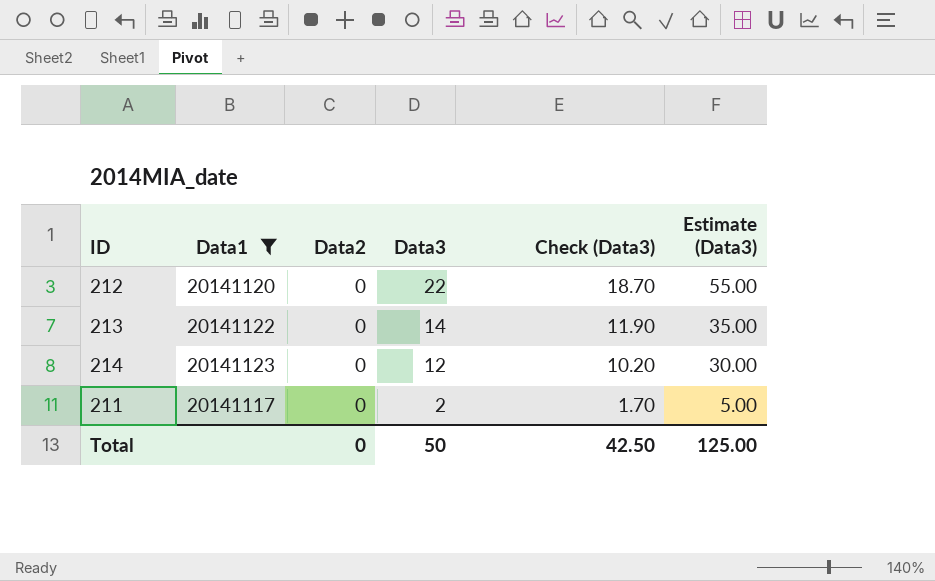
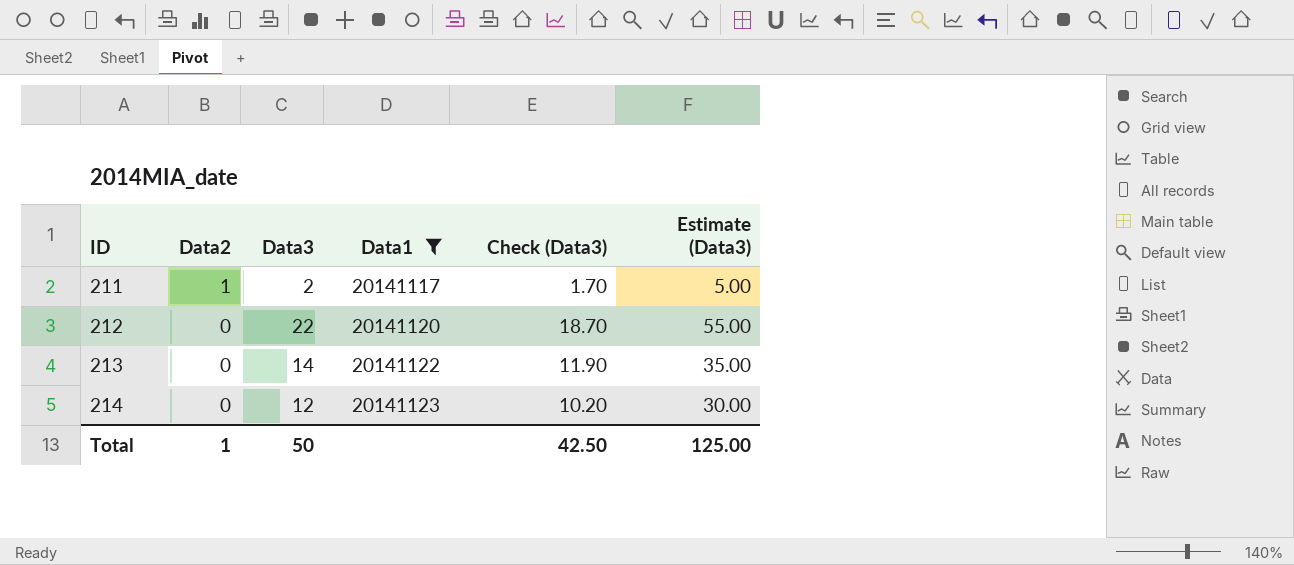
row order: Data3 descending -> ID ascending
column Data1 | position: 2 -> 4
211 | Data2: 0 -> 1
Total | Data2: 0 -> 1

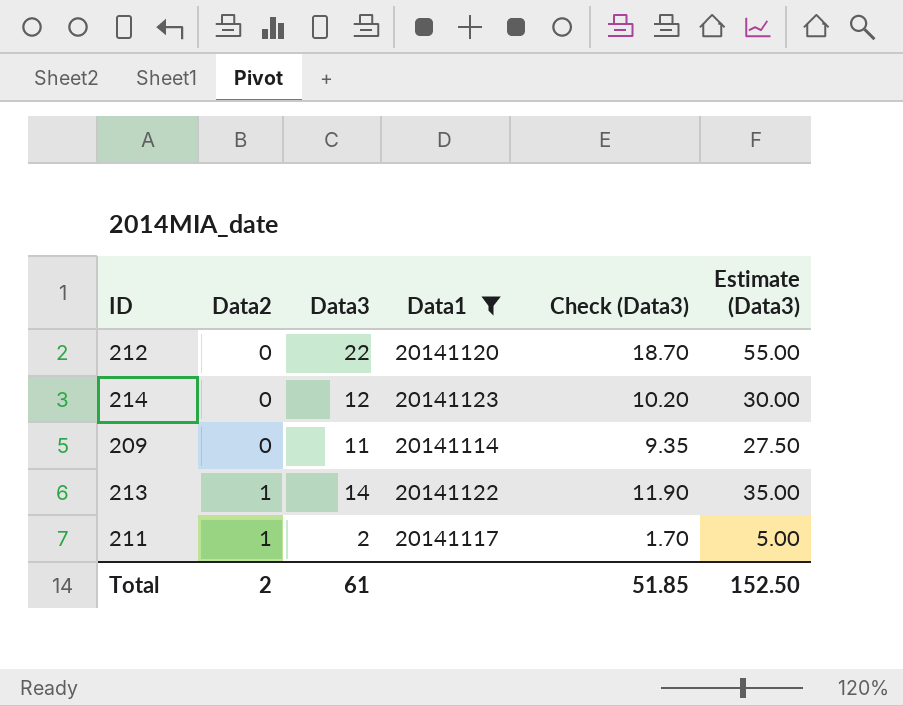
row order: ID ascending -> Data2 ascending
row 209: none -> 0 | 11 | 20141114 | 9.35 | 27.50
213 | Data2: 0 -> 1
Total | Data2: 1 -> 2
Total | Data3: 50 -> 61
Total | Check (Data3): 42.50 -> 51.85
Total | Estimate (Data3): 125.00 -> 152.50

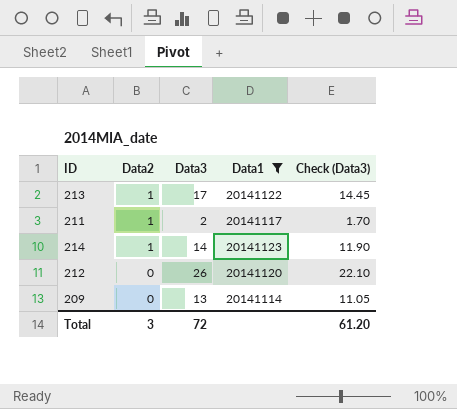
row order: Data2 ascending -> Data2 descending
column Estimate (Data3) | formula: [Data3] * 2.5 -> none
213 | Data3: 14 -> 17
213 | Check (Data3): 11.90 -> 14.45
214 | Data2: 0 -> 1
214 | Data3: 12 -> 14
214 | Check (Data3): 10.20 -> 11.90
212 | Data3: 22 -> 26
212 | Check (Data3): 18.70 -> 22.10
209 | Data3: 11 -> 13
209 | Check (Data3): 9.35 -> 11.05
Total | Data2: 2 -> 3
Total | Data3: 61 -> 72
Total | Check (Data3): 51.85 -> 61.20

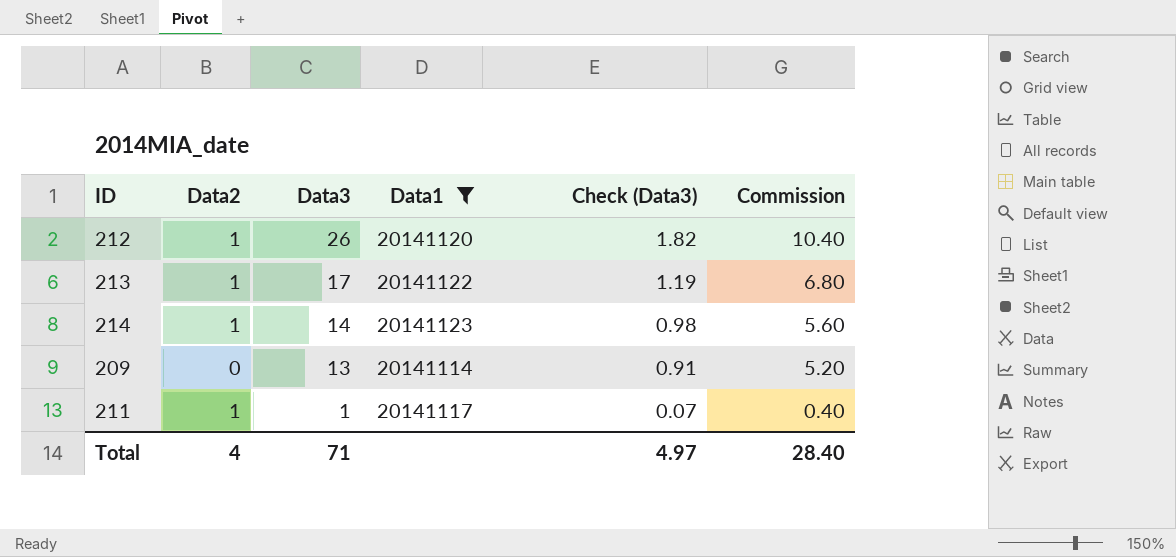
row order: Data2 descending -> Data3 descending
column Check (Data3) | formula: [Data3] * 0.85 -> [Data3] * 0.07
column Commission | formula: none -> [Data3] * 0.4
212 | Data2: 0 -> 1
211 | Data3: 2 -> 1
Total | Data2: 3 -> 4
Total | Data3: 72 -> 71
Total | Check (Data3): 61.20 -> 4.97

